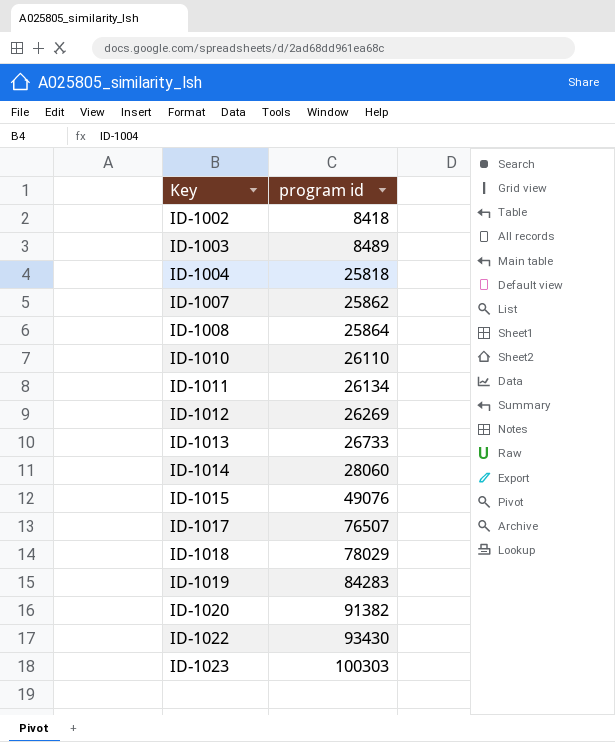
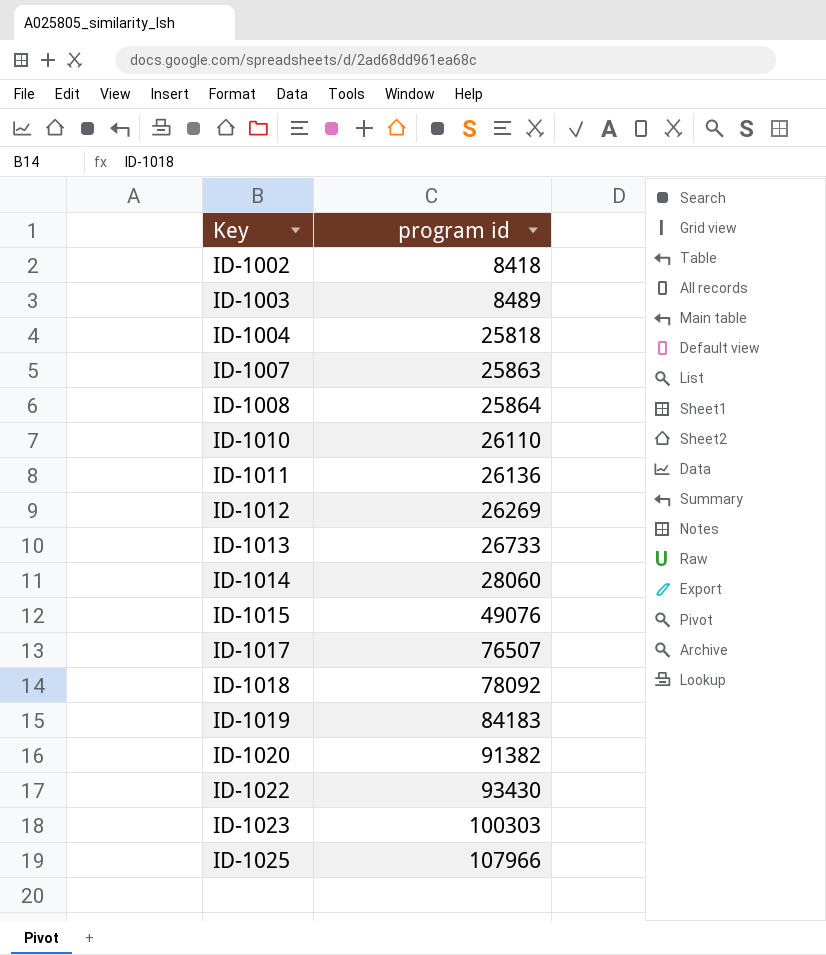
ID-1007 | program id: 25862 -> 25863
ID-1011 | program id: 26134 -> 26136
ID-1018 | program id: 78029 -> 78092
ID-1019 | program id: 84283 -> 84183
row ID-1025: none -> 107966

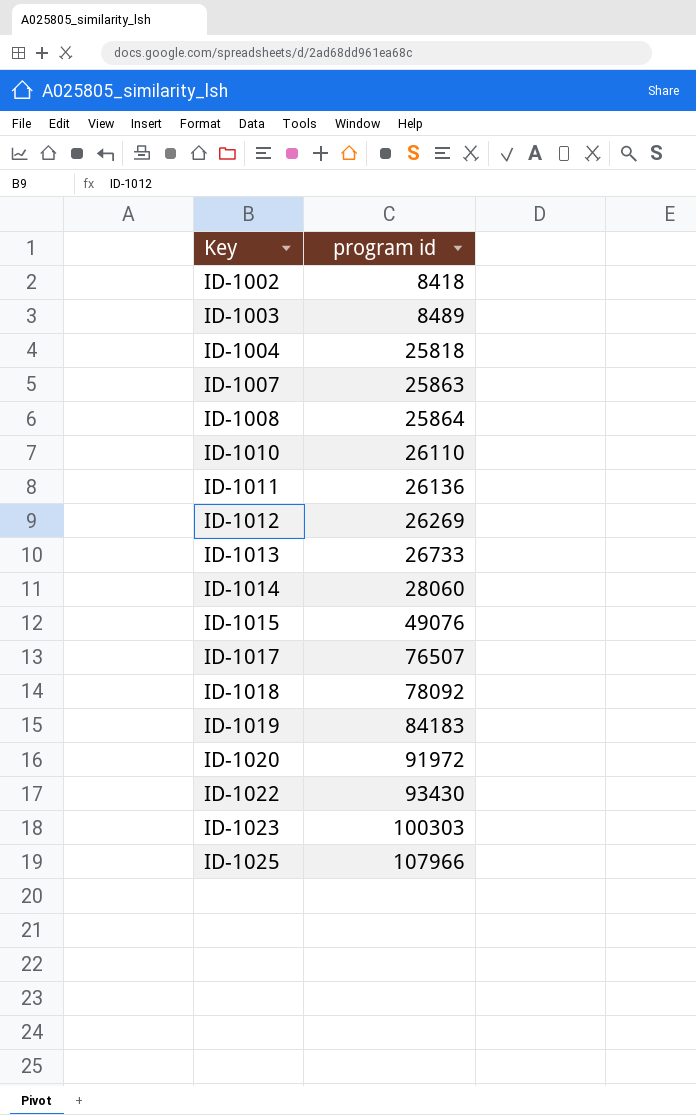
ID-1020 | program id: 91382 -> 91972

